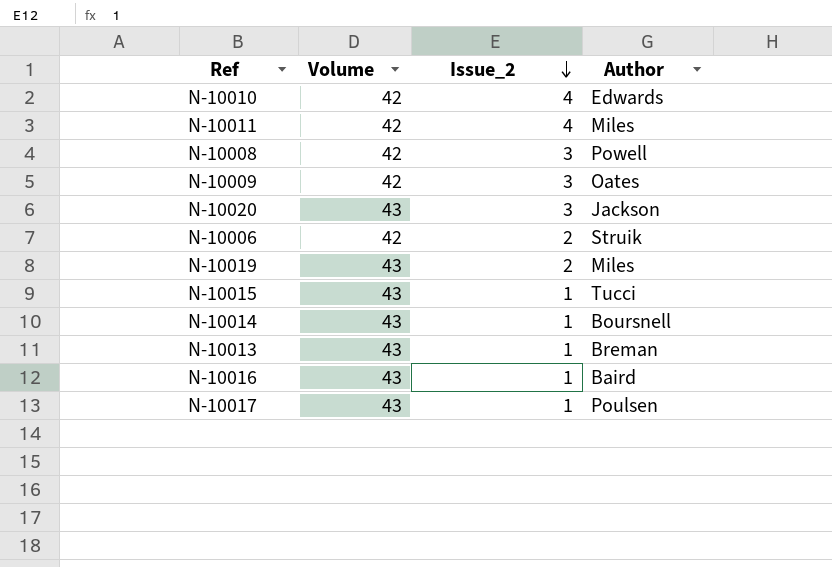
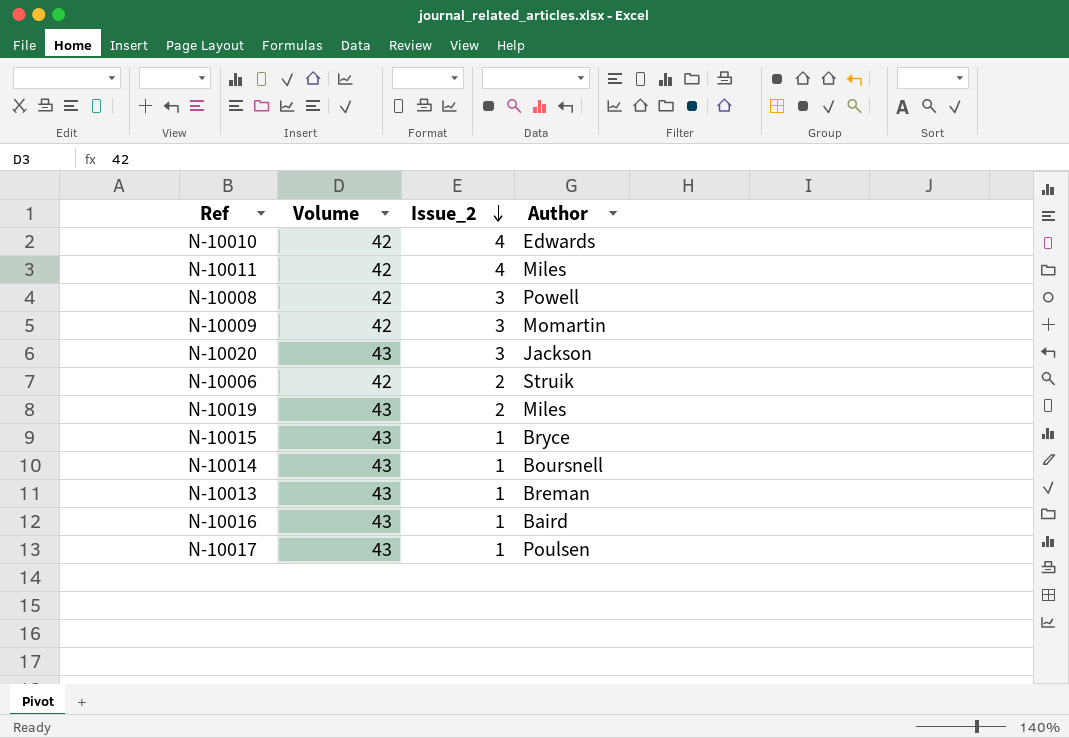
N-10009 | Author: Oates -> Momartin
N-10015 | Author: Tucci -> Bryce

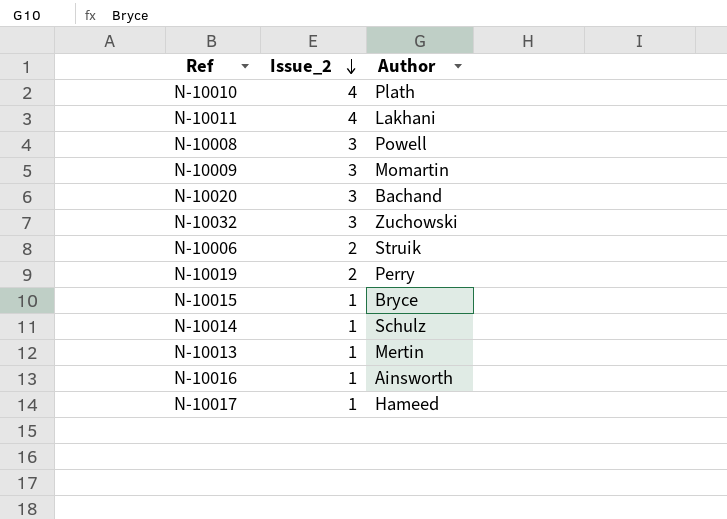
column Volume | position: 2 -> none
N-10010 | Author: Edwards -> Plath
N-10011 | Author: Miles -> Lakhani
N-10020 | Author: Jackson -> Bachand
row N-10032: none -> 3 | Zuchowski
N-10019 | Author: Miles -> Perry
N-10014 | Author: Boursnell -> Schulz
N-10013 | Author: Breman -> Mertin
N-10016 | Author: Baird -> Ainsworth
N-10017 | Author: Poulsen -> Hameed

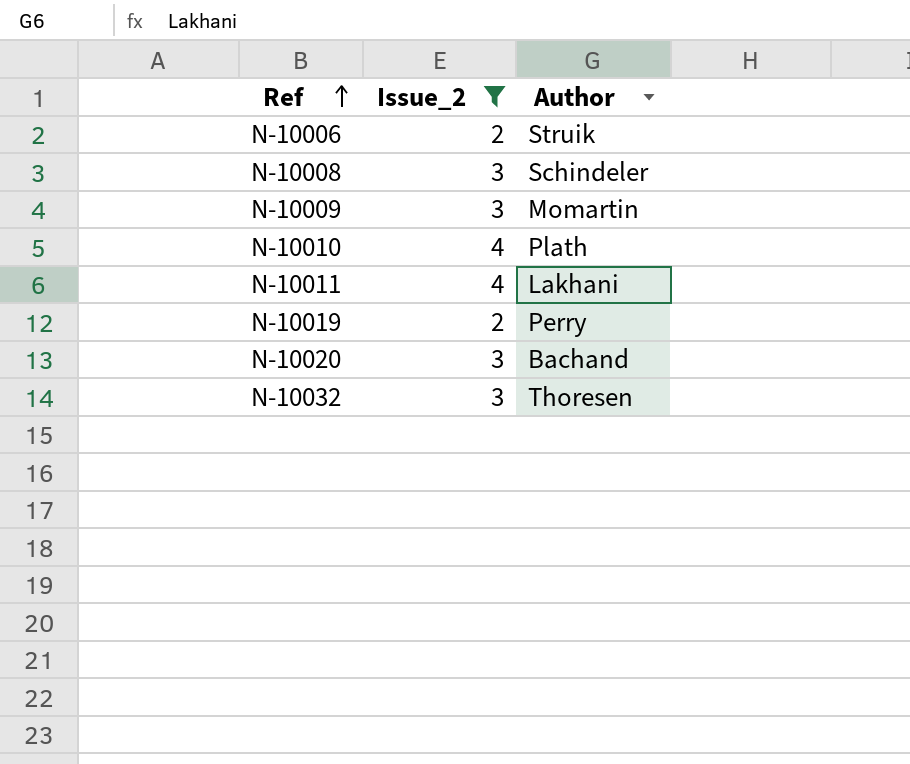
filter: none -> Issue_2 != 1
row order: Issue_2 descending -> Ref ascending
N-10008 | Author: Powell -> Schindeler
N-10032 | Author: Zuchowski -> Thoresen

